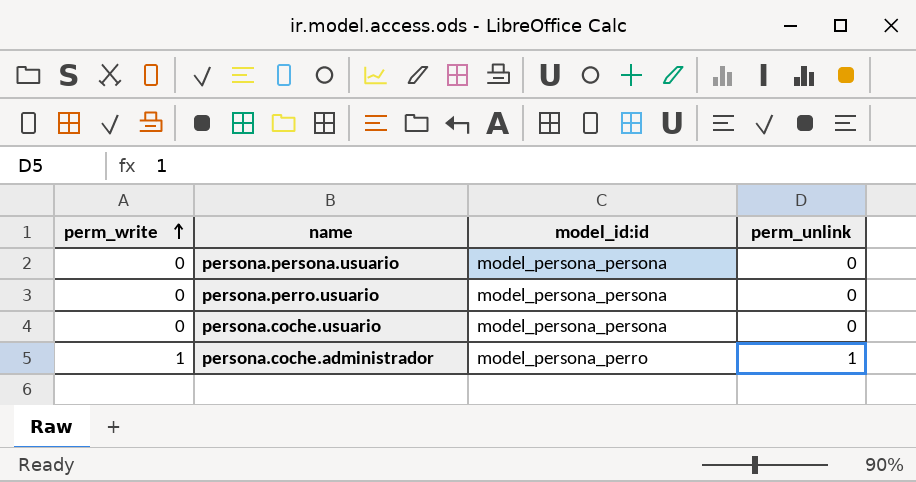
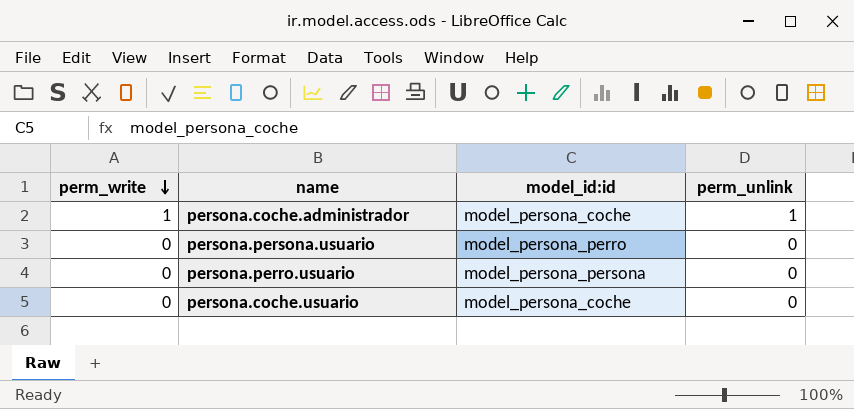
row order: perm_write ascending -> perm_write descending
persona.coche.administrador | model_id:id: model_persona_perro -> model_persona_coche
persona.persona.usuario | model_id:id: model_persona_persona -> model_persona_perro
persona.coche.usuario | model_id:id: model_persona_persona -> model_persona_coche

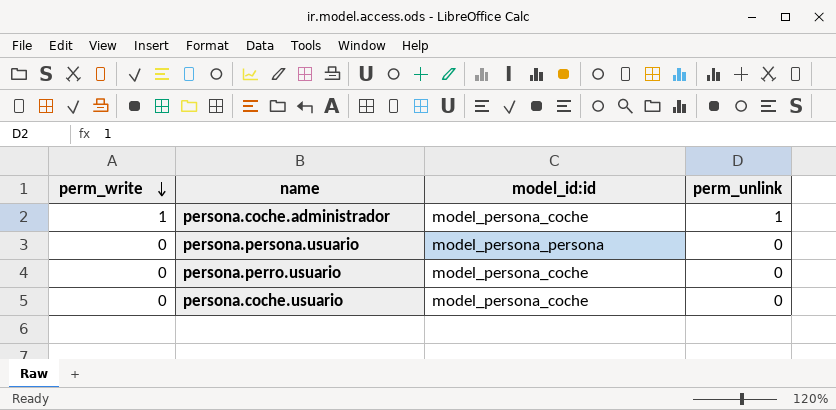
persona.persona.usuario | model_id:id: model_persona_perro -> model_persona_persona
persona.perro.usuario | model_id:id: model_persona_persona -> model_persona_coche

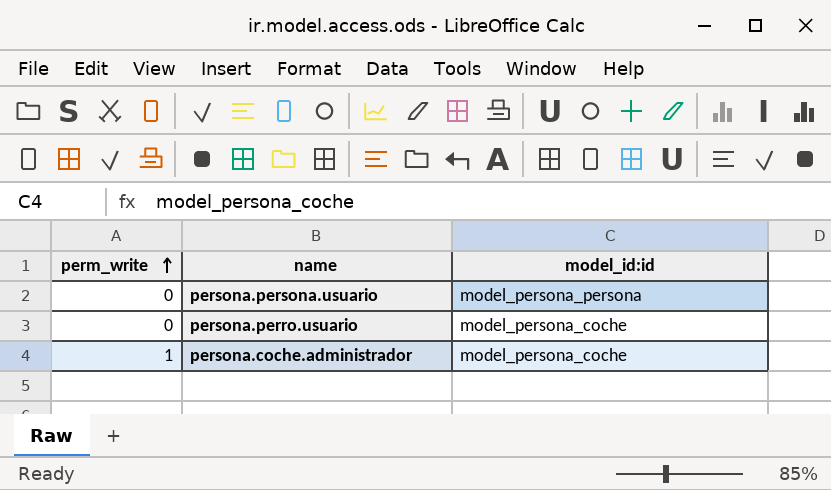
row order: perm_write descending -> perm_write ascending
column perm_unlink | position: 4 -> none
row persona.coche.usuario: 0 | model_persona_coche | 0 -> none

